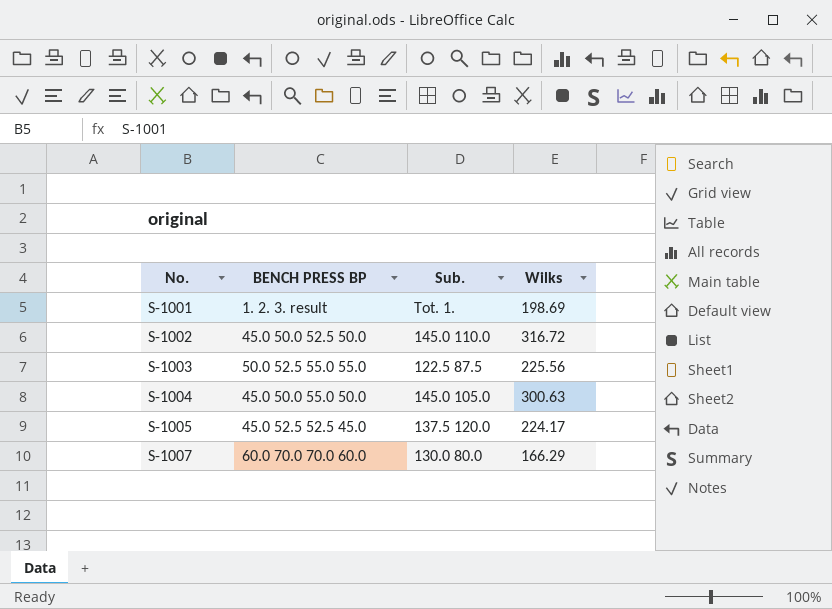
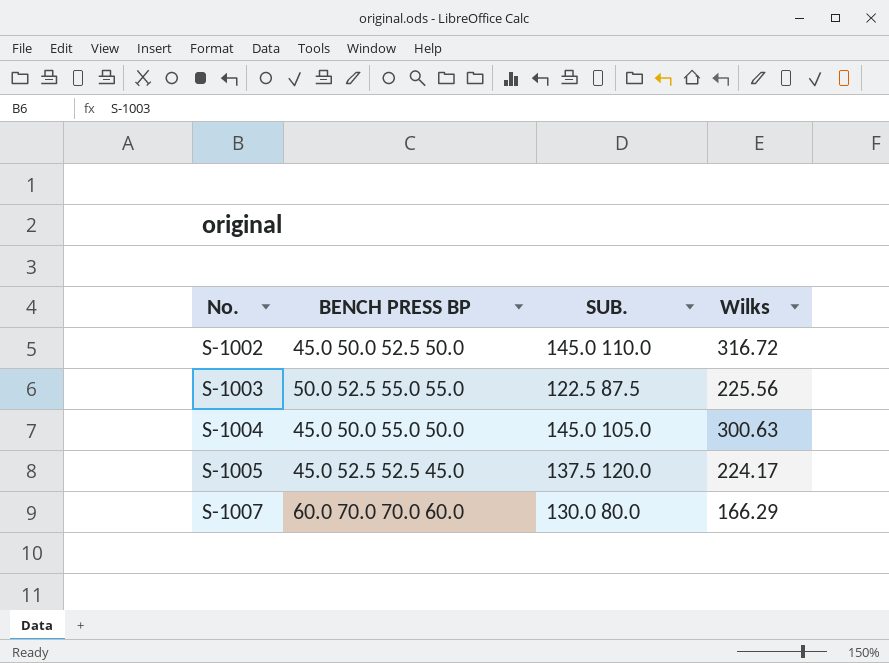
column name: Sub. -> SUB.
row S-1001: 1. 2. 3. result | Tot. 1. | 198.69 -> none

